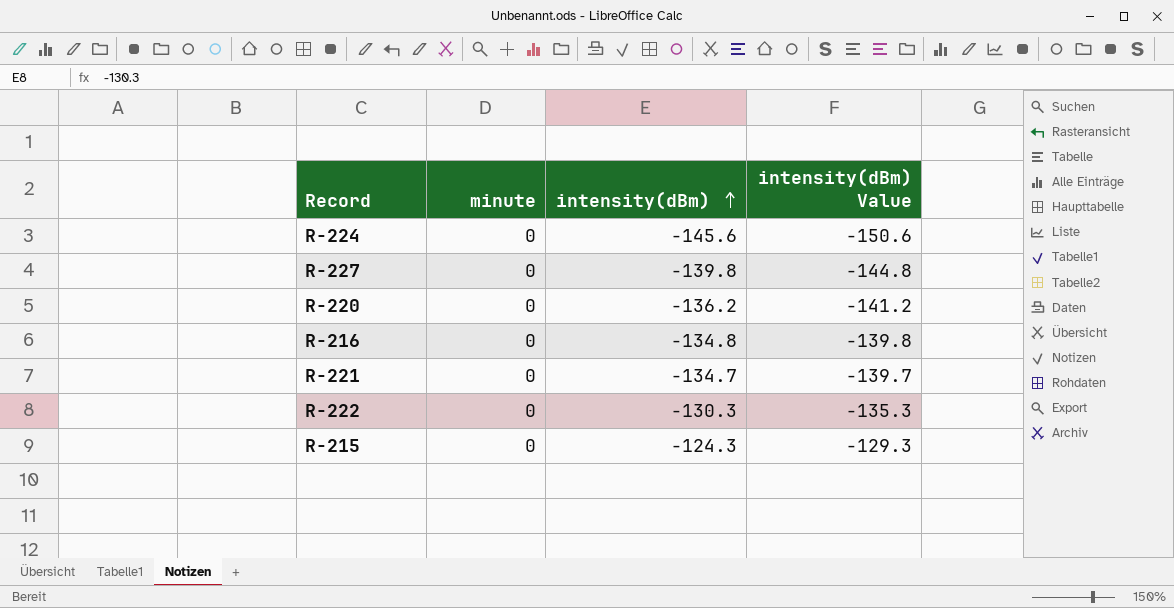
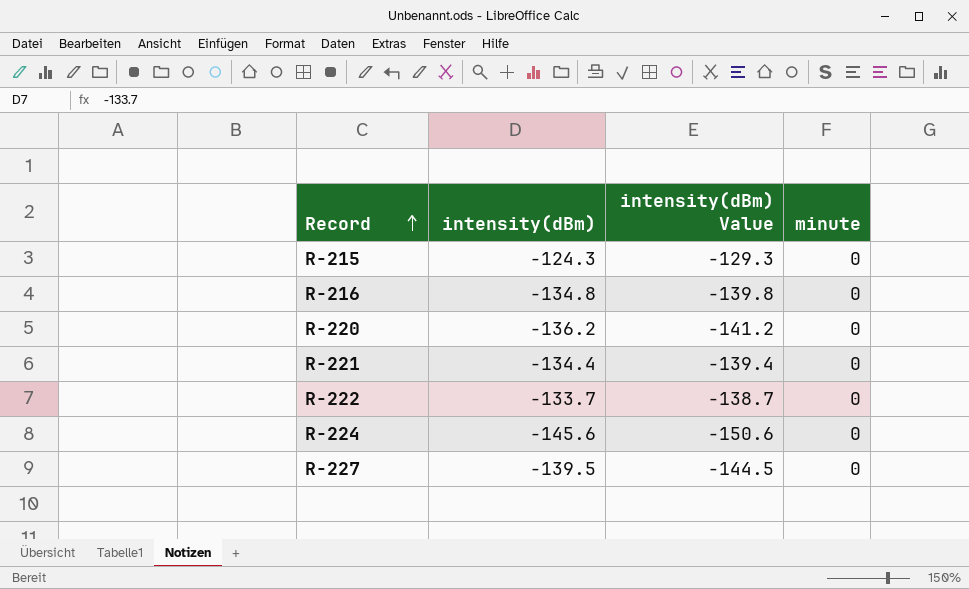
row order: intensity(dBm) ascending -> Record ascending
column minute | position: 2 -> 4
R-221 | intensity(dBm): -134.7 -> -134.4
R-221 | intensity(dBm) Value: -139.7 -> -139.4
R-222 | intensity(dBm): -130.3 -> -133.7
R-222 | intensity(dBm) Value: -135.3 -> -138.7
R-227 | intensity(dBm): -139.8 -> -139.5
R-227 | intensity(dBm) Value: -144.8 -> -144.5

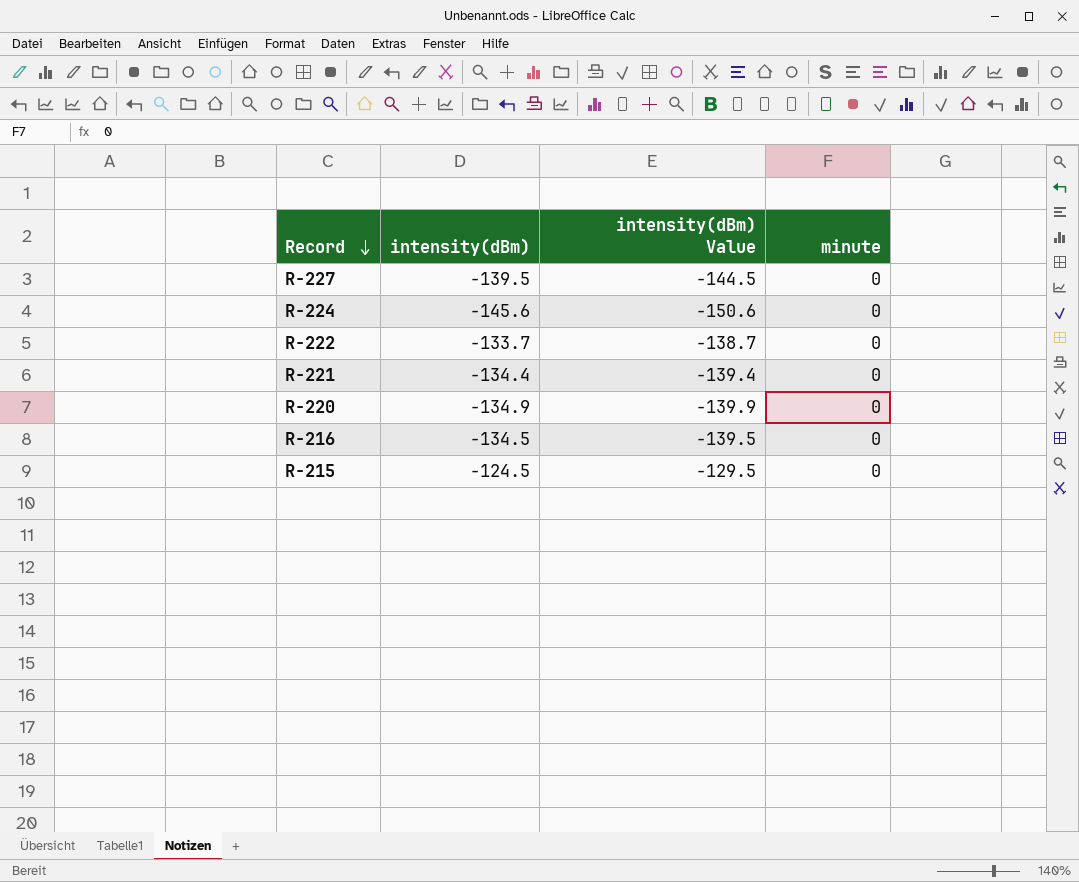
row order: Record ascending -> Record descending
R-220 | intensity(dBm): -136.2 -> -134.9
R-220 | intensity(dBm) Value: -141.2 -> -139.9
R-216 | intensity(dBm): -134.8 -> -134.5
R-216 | intensity(dBm) Value: -139.8 -> -139.5
R-215 | intensity(dBm): -124.3 -> -124.5
R-215 | intensity(dBm) Value: -129.3 -> -129.5

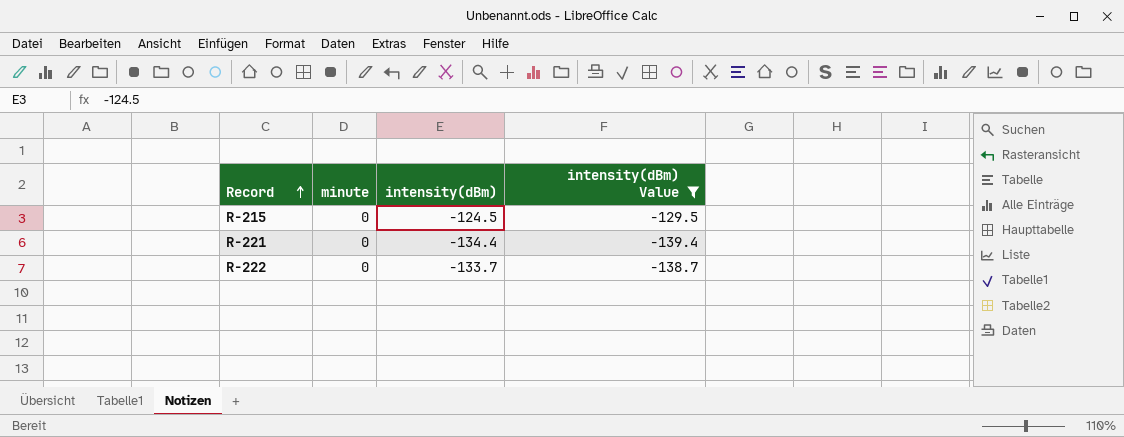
filter: none -> intensity(dBm) Value >= -139.4
row order: Record descending -> Record ascending
column minute | position: 4 -> 2

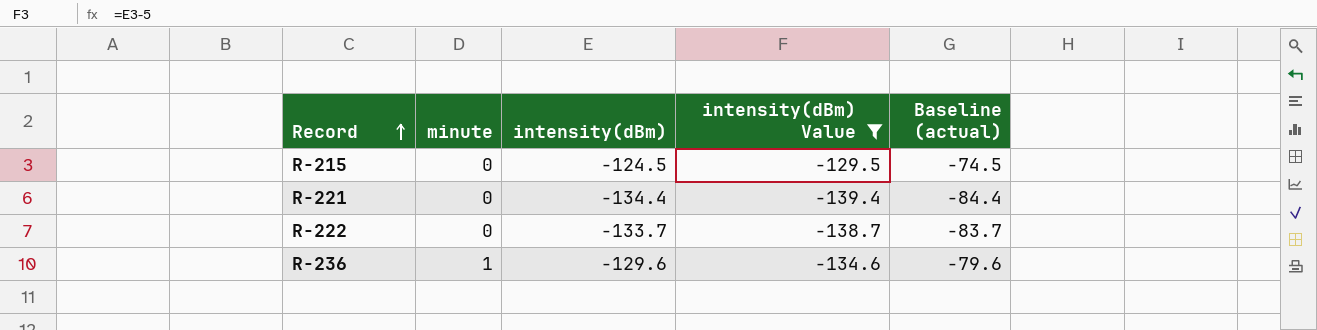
column Baseline (actual) | formula: none -> [intensity(dBm)] + 50
row R-236: none -> 1 | -129.6 | -134.6 | -79.6

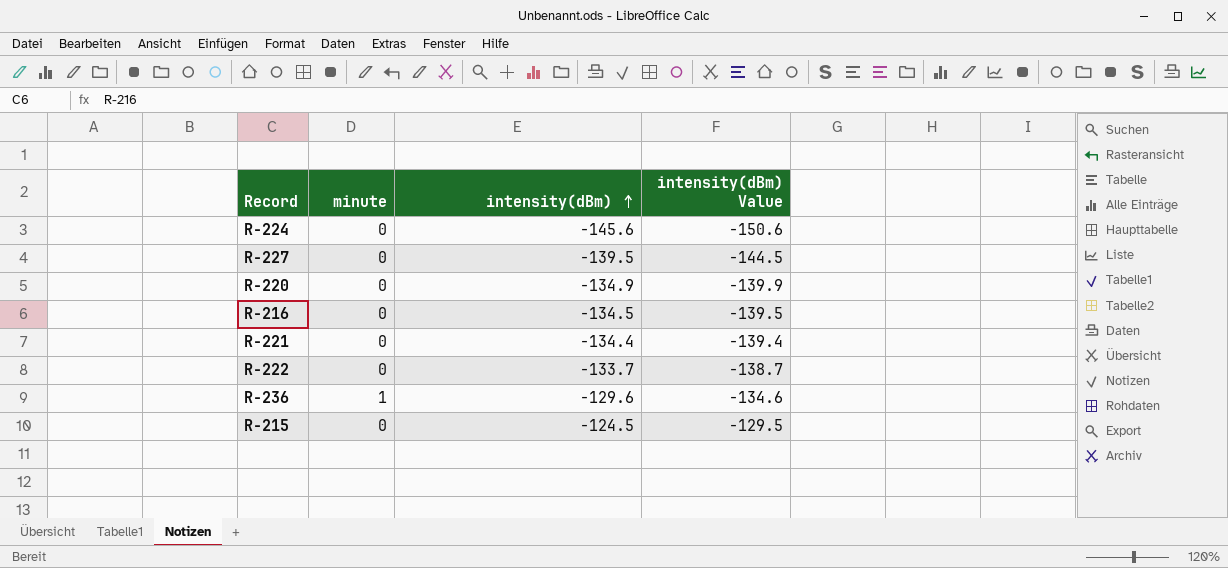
filter: intensity(dBm) Value >= -139.4 -> none
row order: Record ascending -> intensity(dBm) ascending
column Baseline (actual) | formula: [intensity(dBm)] + 50 -> none

